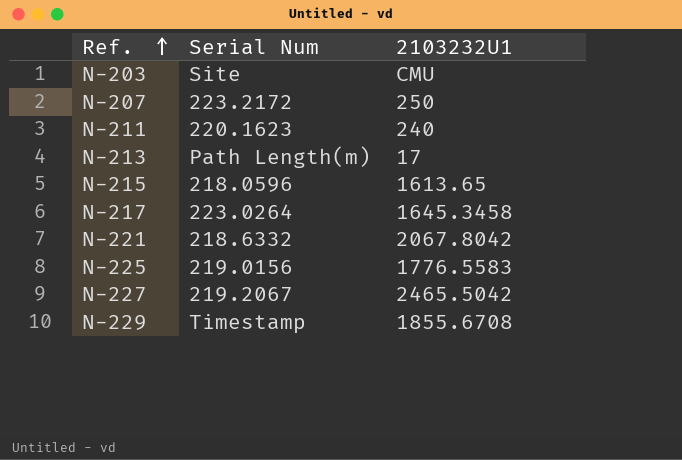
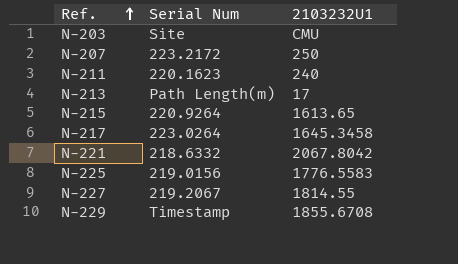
N-215 | Serial Num: 218.0596 -> 220.9264
N-227 | 2103232U1: 2465.5042 -> 1814.55

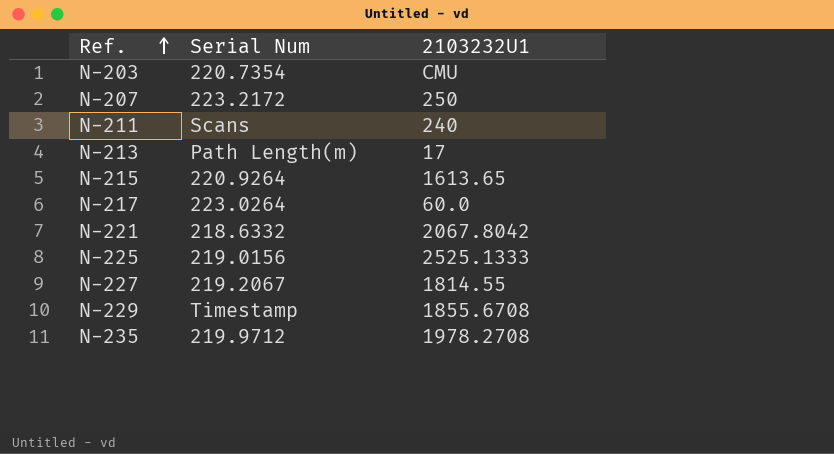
N-203 | Serial Num: Site -> 220.7354
N-211 | Serial Num: 220.1623 -> Scans
N-217 | 2103232U1: 1645.3458 -> 60.0
N-225 | 2103232U1: 1776.5583 -> 2525.1333
row N-235: none -> 219.9712 | 1978.2708

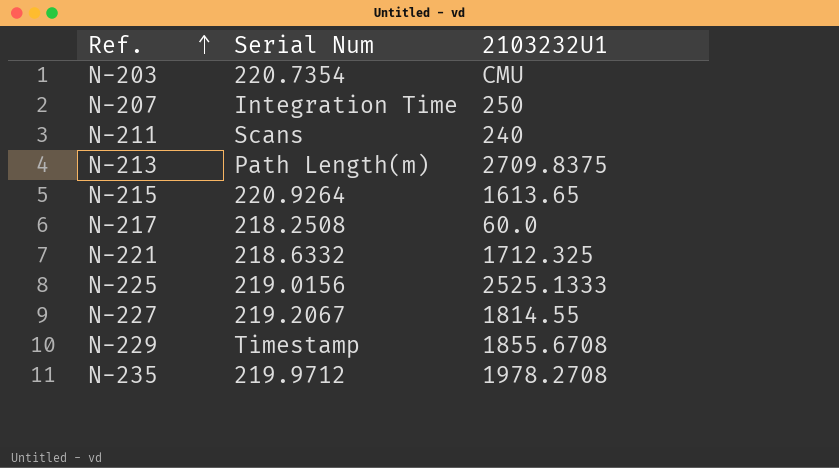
N-207 | Serial Num: 223.2172 -> Integration Time
N-213 | 2103232U1: 17 -> 2709.8375
N-217 | Serial Num: 223.0264 -> 218.2508
N-221 | 2103232U1: 2067.8042 -> 1712.325

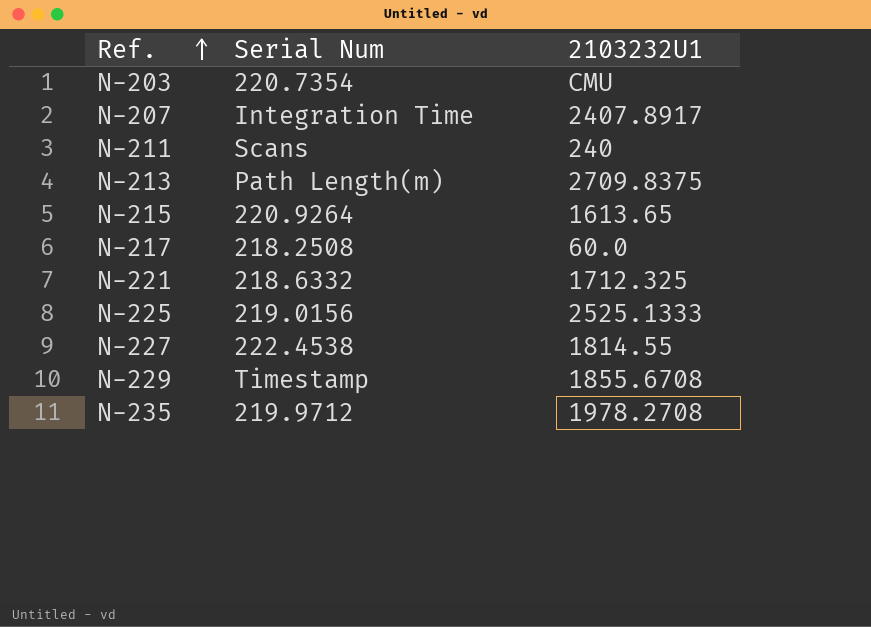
N-207 | 2103232U1: 250 -> 2407.8917
N-227 | Serial Num: 219.2067 -> 222.4538

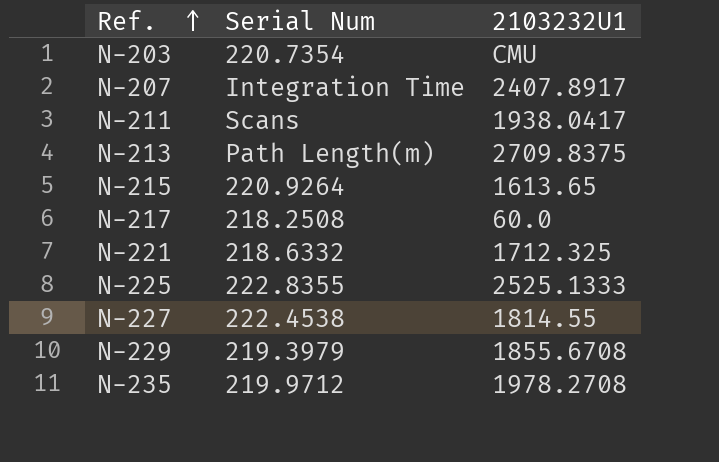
N-211 | 2103232U1: 240 -> 1938.0417
N-225 | Serial Num: 219.0156 -> 222.8355
N-229 | Serial Num: Timestamp -> 219.3979

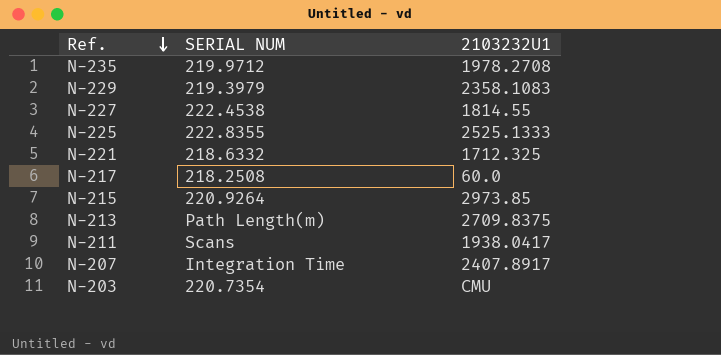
row order: Ref. ascending -> Ref. descending
column name: Serial Num -> SERIAL NUM
N-229 | 2103232U1: 1855.6708 -> 2358.1083
N-215 | 2103232U1: 1613.65 -> 2973.85

